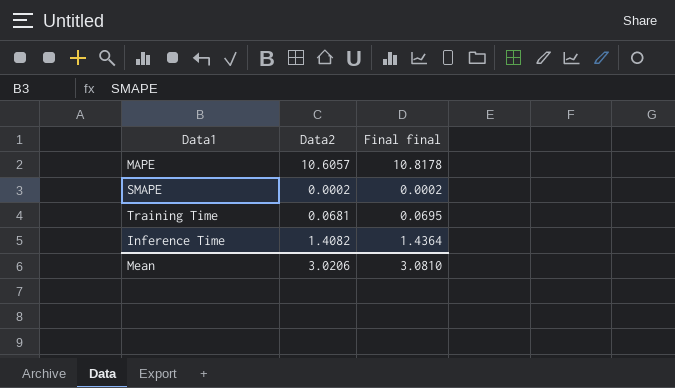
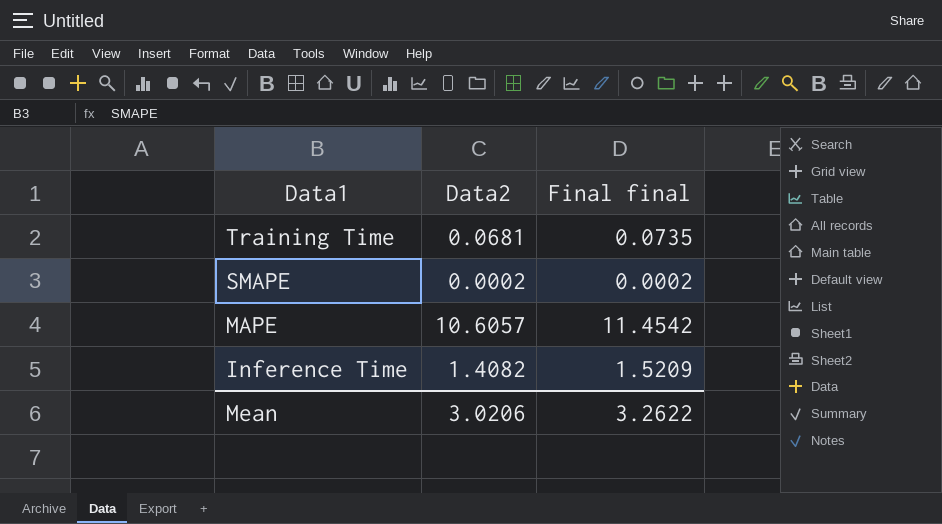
row order: none -> Data1 descending
column Final final | formula: [Data2] * 1.02 -> [Data2] * 1.08
Mean | Final final: 3.0810 -> 3.2622

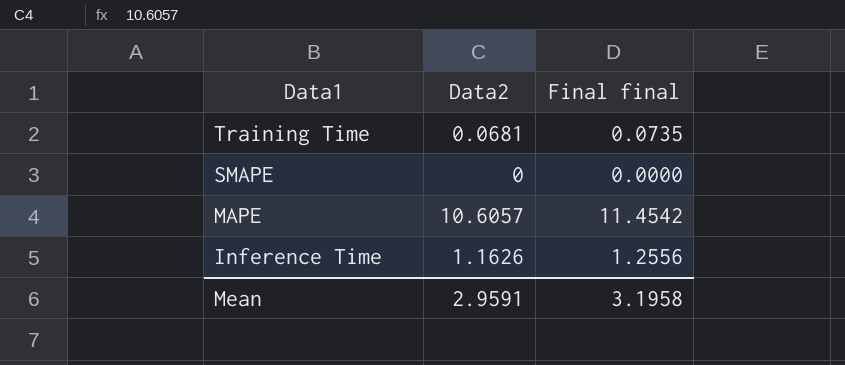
SMAPE | Data2: 0.0002 -> 0
SMAPE | Final final: 0.0002 -> 0.0000
Inference Time | Data2: 1.4082 -> 1.1626
Inference Time | Final final: 1.5209 -> 1.2556
Mean | Data2: 3.0206 -> 2.9591
Mean | Final final: 3.2622 -> 3.1958

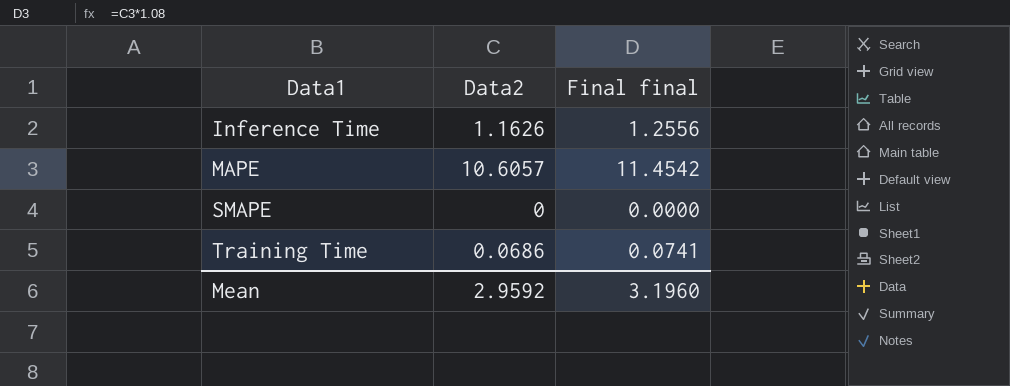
row order: Data1 descending -> Data1 ascending
Training Time | Data2: 0.0681 -> 0.0686
Training Time | Final final: 0.0735 -> 0.0741
Mean | Data2: 2.9591 -> 2.9592
Mean | Final final: 3.1958 -> 3.1960

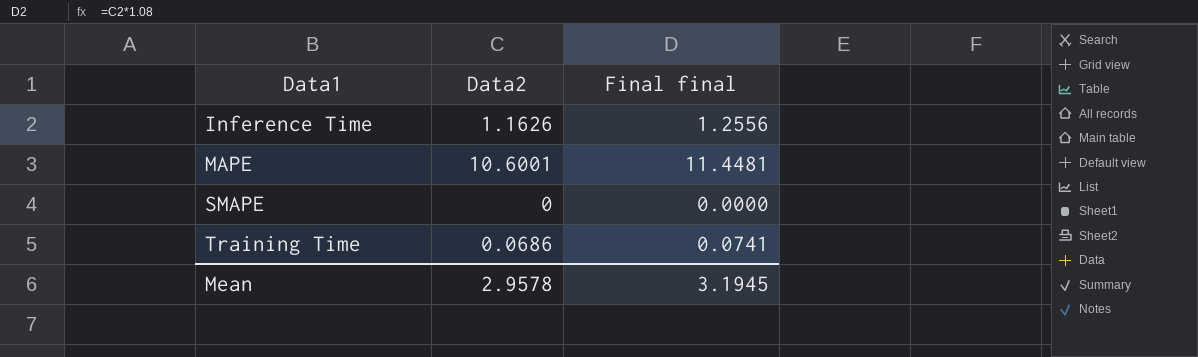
MAPE | Data2: 10.6057 -> 10.6001
MAPE | Final final: 11.4542 -> 11.4481
Mean | Data2: 2.9592 -> 2.9578
Mean | Final final: 3.1960 -> 3.1945

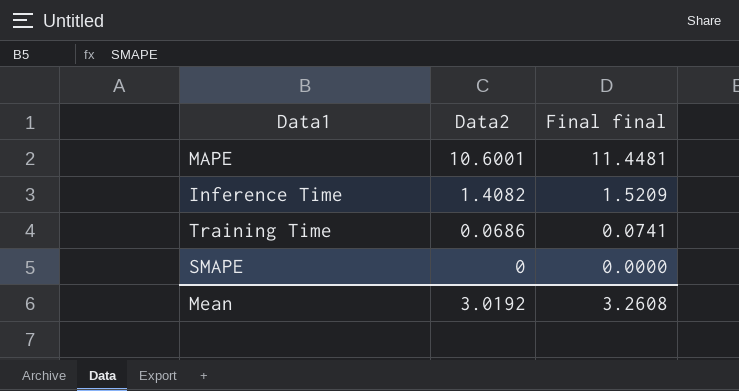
row order: Data1 ascending -> Data2 descending
Inference Time | Data2: 1.1626 -> 1.4082
Inference Time | Final final: 1.2556 -> 1.5209
Mean | Data2: 2.9578 -> 3.0192
Mean | Final final: 3.1945 -> 3.2608

